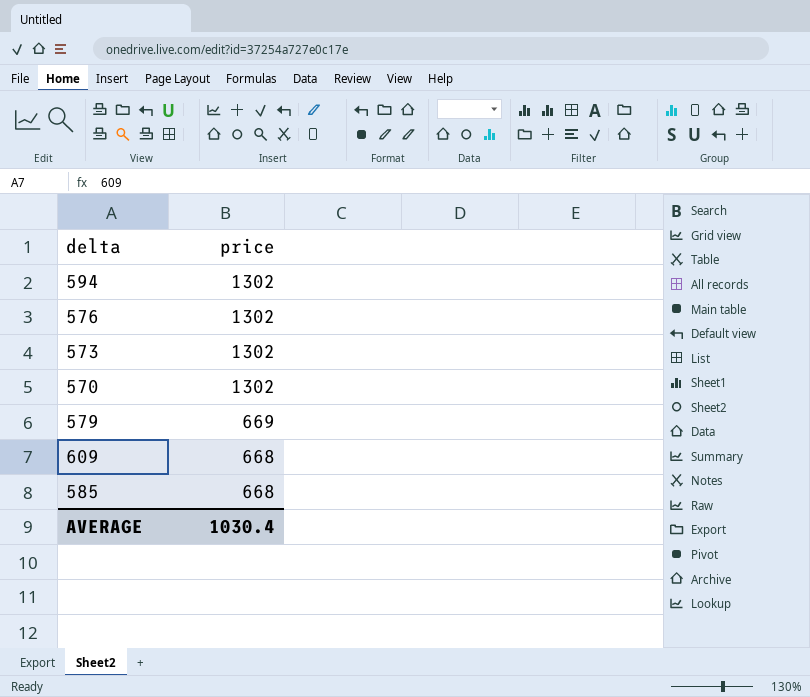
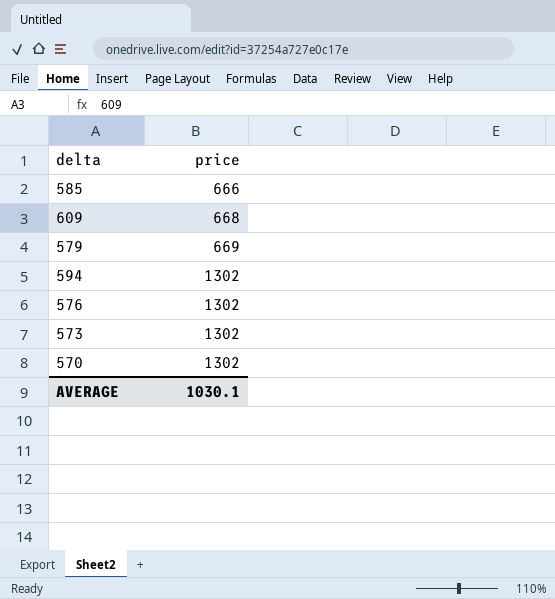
row order: price descending -> price ascending
585 | price: 668 -> 666
AVERAGE | price: 1030.4 -> 1030.1

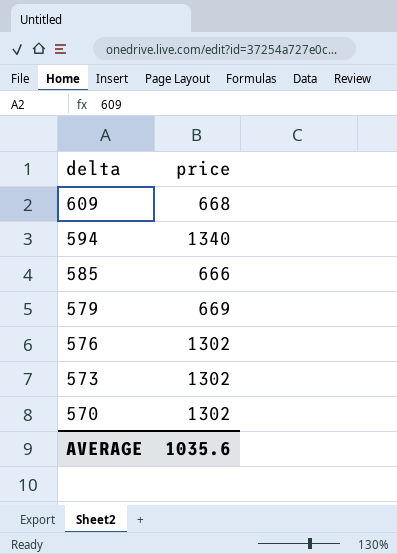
row order: price ascending -> delta descending
594 | price: 1302 -> 1340
AVERAGE | price: 1030.1 -> 1035.6

